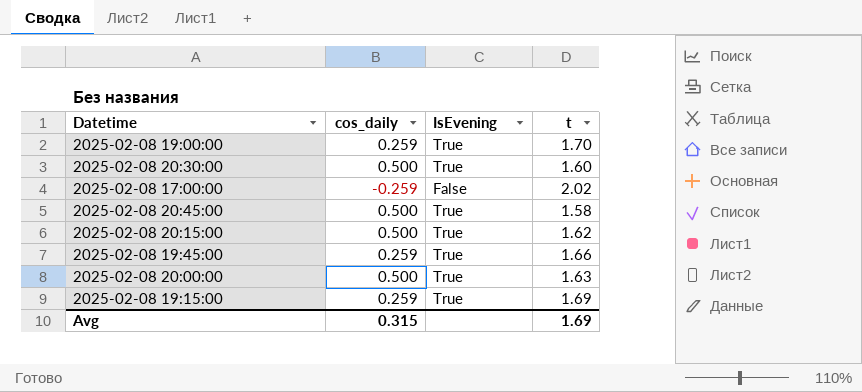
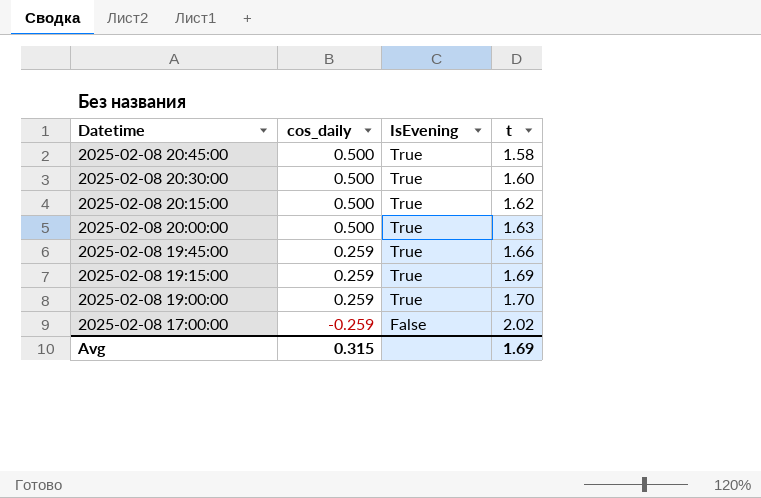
row order: none -> Datetime descending

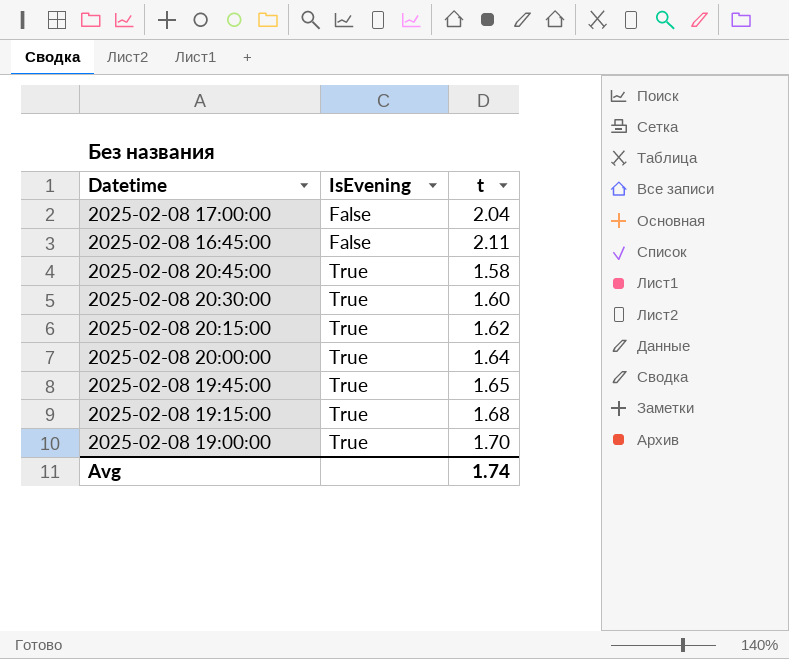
row order: Datetime descending -> IsEvening ascending
column cos_daily | position: 2 -> none
2025-02-08 17:00:00 | t: 2.02 -> 2.04
row 2025-02-08 16:45:00: none -> False | 2.11
2025-02-08 20:00:00 | t: 1.63 -> 1.64
2025-02-08 19:45:00 | t: 1.66 -> 1.65
2025-02-08 19:15:00 | t: 1.69 -> 1.68
Avg | t: 1.69 -> 1.74

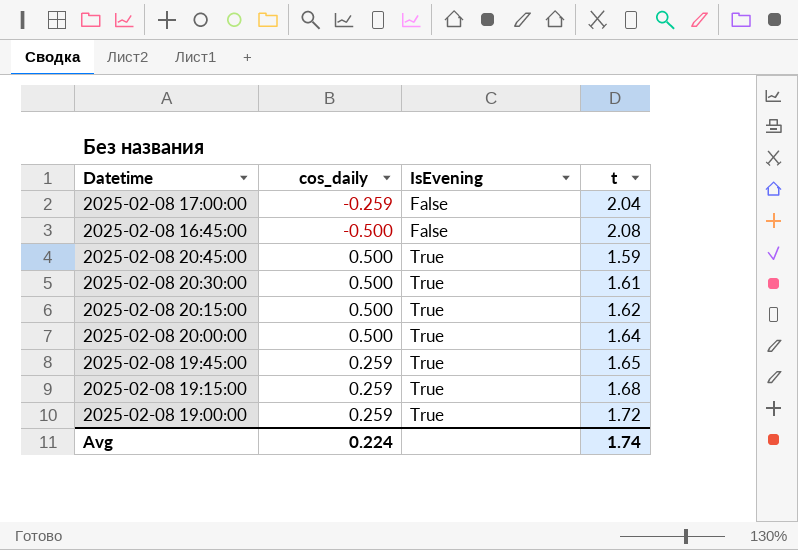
column cos_daily | position: none -> 2
2025-02-08 16:45:00 | t: 2.11 -> 2.08
2025-02-08 20:45:00 | t: 1.58 -> 1.59
2025-02-08 20:30:00 | t: 1.60 -> 1.61
2025-02-08 19:00:00 | t: 1.70 -> 1.72

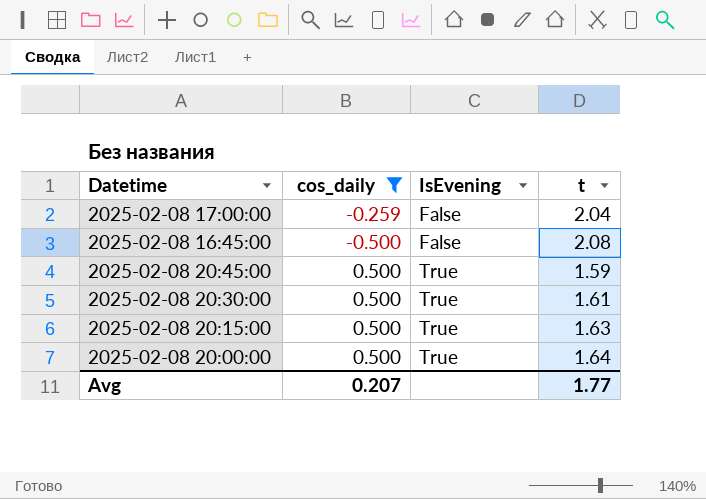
filter: none -> cos_daily != 0.259
2025-02-08 20:15:00 | t: 1.62 -> 1.63
Avg | cos_daily: 0.224 -> 0.207
Avg | t: 1.74 -> 1.77

